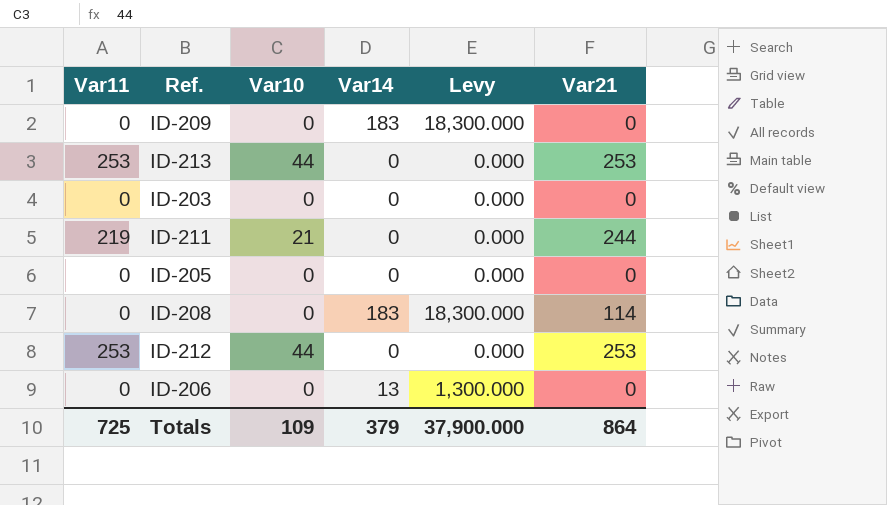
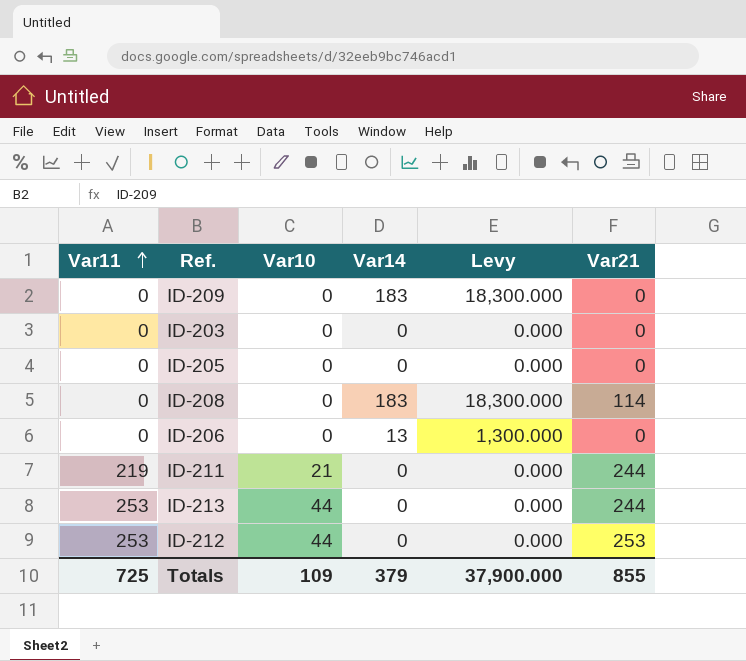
row order: none -> Var11 ascending
ID-213 | Var21: 253 -> 244
Totals | Var21: 864 -> 855

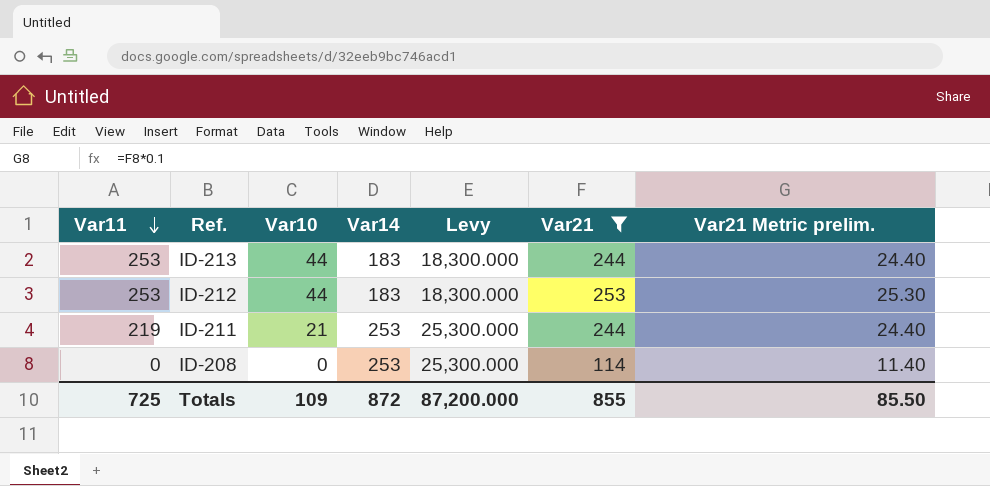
filter: none -> Var21 != 0
row order: Var11 ascending -> Var11 descending
column Var21 Metric prelim. | formula: none -> [Var21] * 0.1
ID-213 | Var14: 0 -> 183
ID-213 | Levy: 0.000 -> 18,300.000
ID-212 | Var14: 0 -> 183
ID-212 | Levy: 0.000 -> 18,300.000
ID-211 | Var14: 0 -> 253
ID-211 | Levy: 0.000 -> 25,300.000
ID-208 | Var14: 183 -> 253
ID-208 | Levy: 18,300.000 -> 25,300.000
Totals | Var14: 379 -> 872
Totals | Levy: 37,900.000 -> 87,200.000

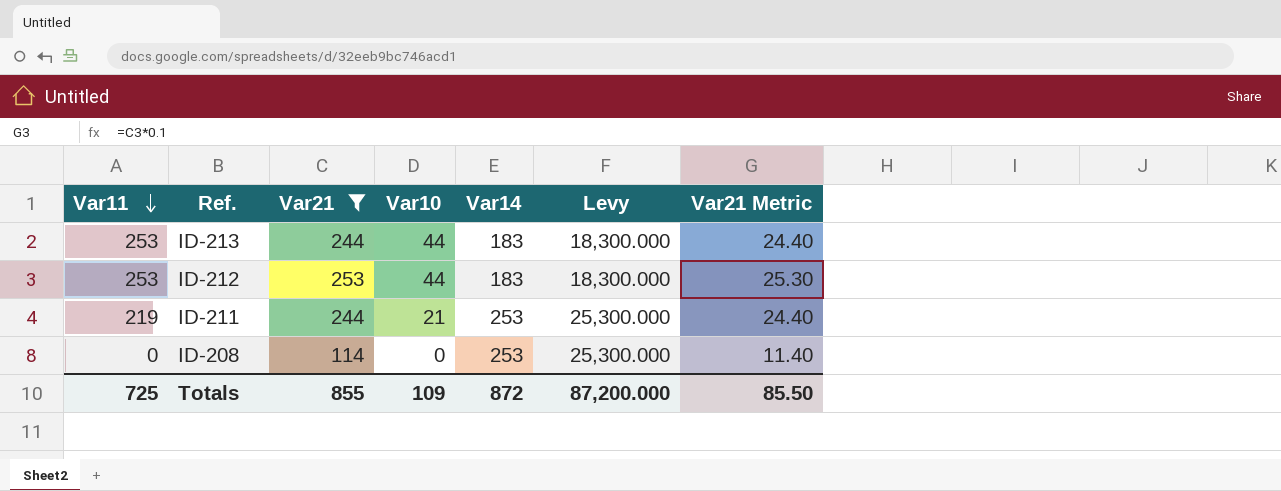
column Var21 | position: 6 -> 3
column name: Var21 Metric prelim. -> Var21 Metric

